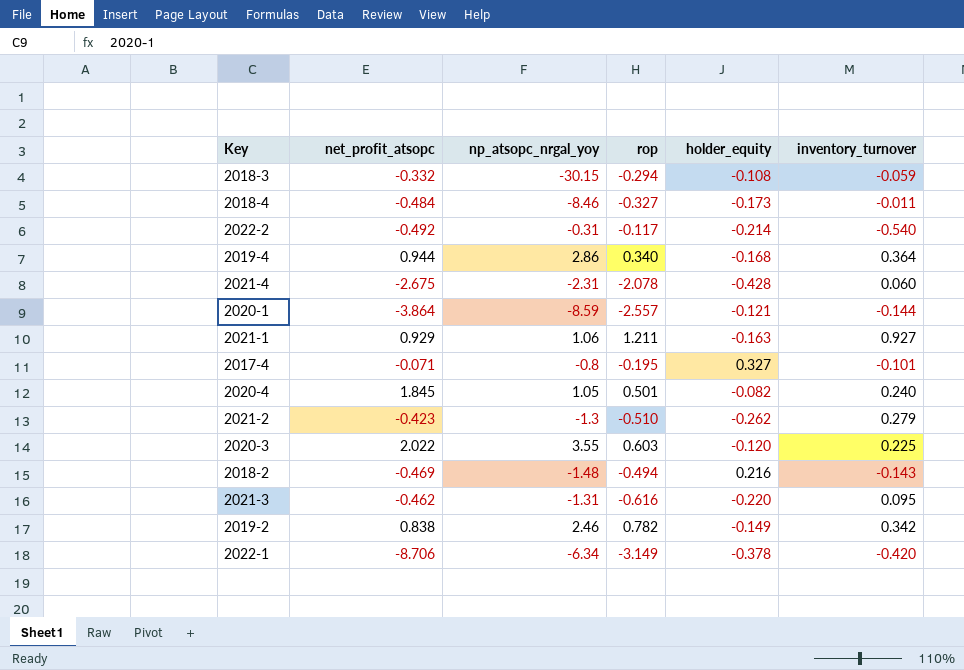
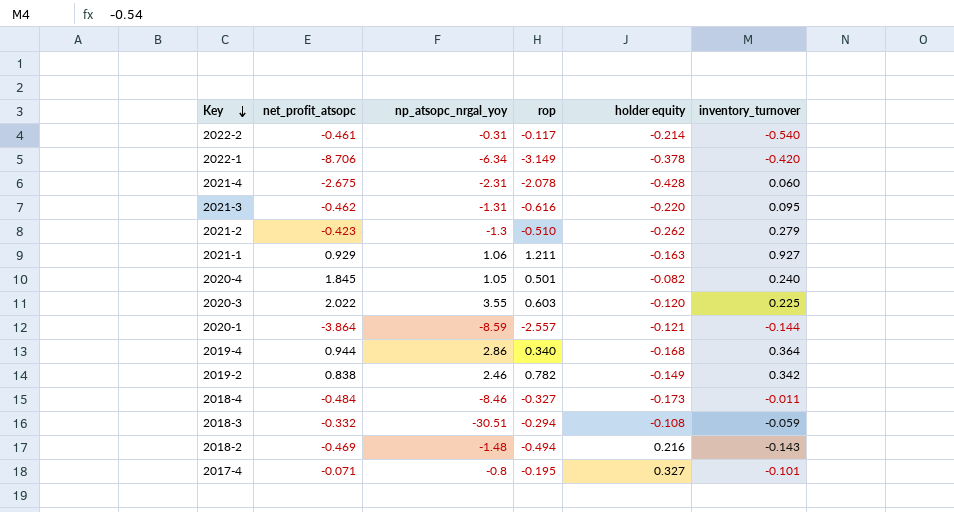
row order: none -> Key descending
column name: holder_equity -> holder equity
2022-2 | net_profit_atsopc: -0.492 -> -0.461
2018-3 | np_atsopc_nrgal_yoy: -30.15 -> -30.51

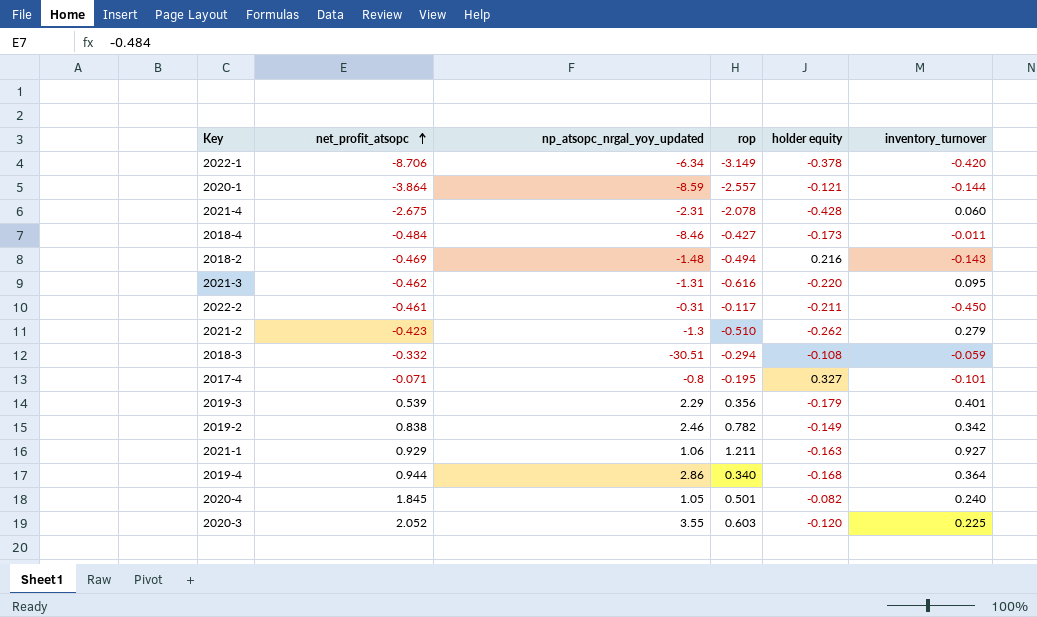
row order: Key descending -> net_profit_atsopc ascending
column name: np_atsopc_nrgal_yoy -> np_atsopc_nrgal_yoy_updated
2018-4 | rop: -0.327 -> -0.427
2022-2 | holder equity: -0.214 -> -0.211
2022-2 | inventory_turnover: -0.540 -> -0.450
row 2019-3: none -> 0.539 | 2.29 | 0.356 | -0.179 | 0.401
2020-3 | net_profit_atsopc: 2.022 -> 2.052

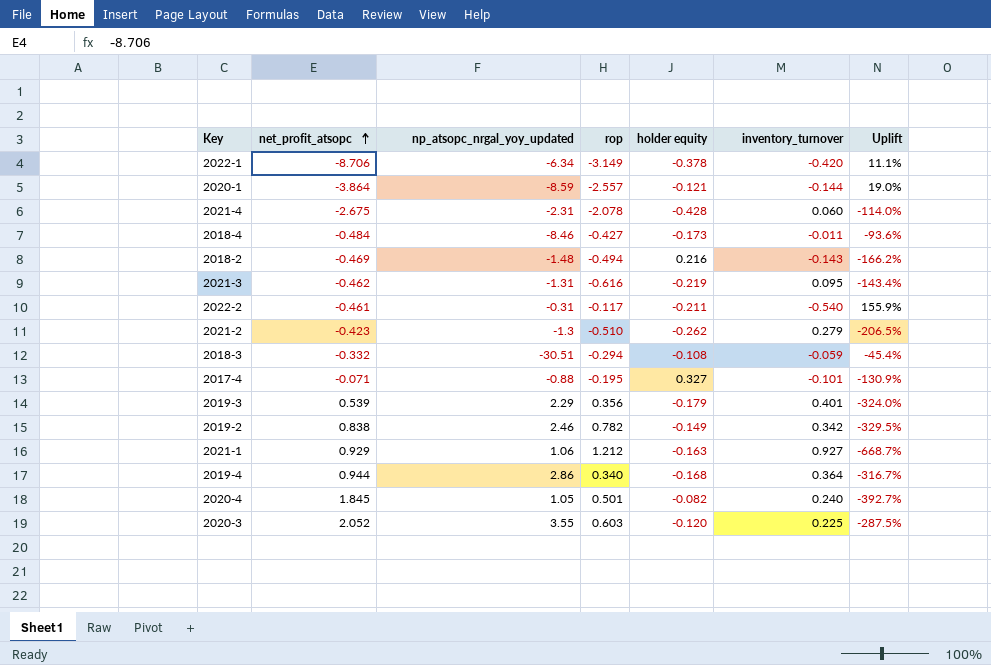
column Uplift | formula: none -> ([inventory_turnover] - [holder equity]) / [holder equity]
2021-3 | holder equity: -0.220 -> -0.219
2022-2 | inventory_turnover: -0.450 -> -0.540
2017-4 | np_atsopc_nrgal_yoy_updated: -0.8 -> -0.88
2021-1 | rop: 1.211 -> 1.212

